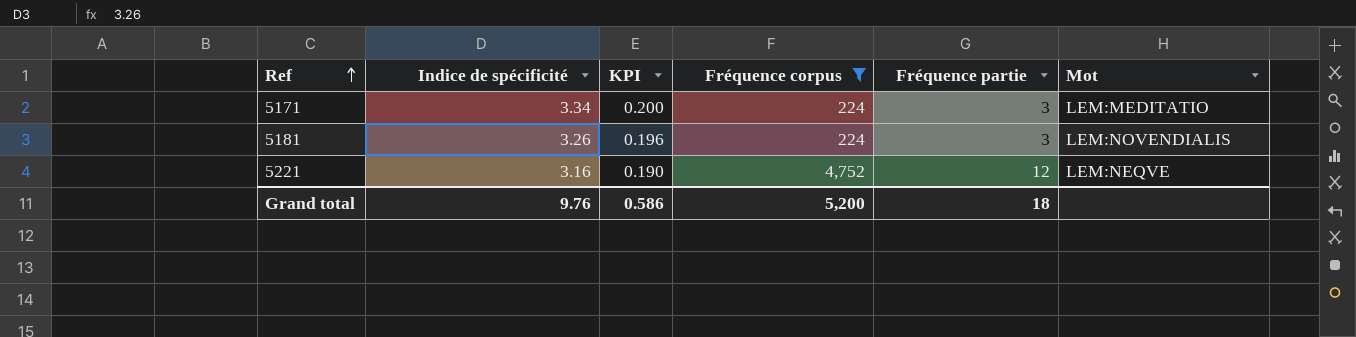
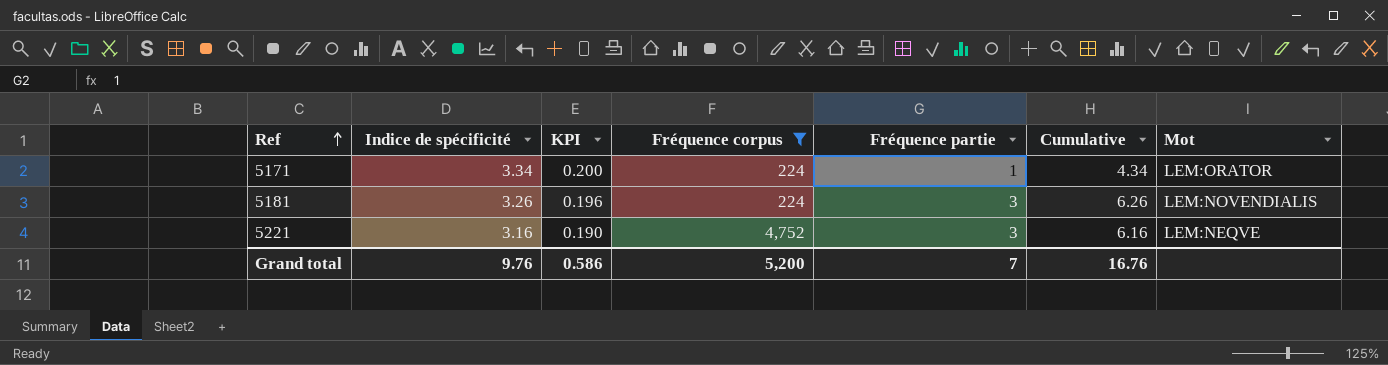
column Cumulative | formula: none -> [Indice de spécificité] + [Fréquence partie]
5171 | Fréquence partie: 3 -> 1
5171 | Mot: LEM:MEDITATIO -> LEM:ORATOR
5221 | Fréquence partie: 12 -> 3
Grand total | Fréquence partie: 18 -> 7

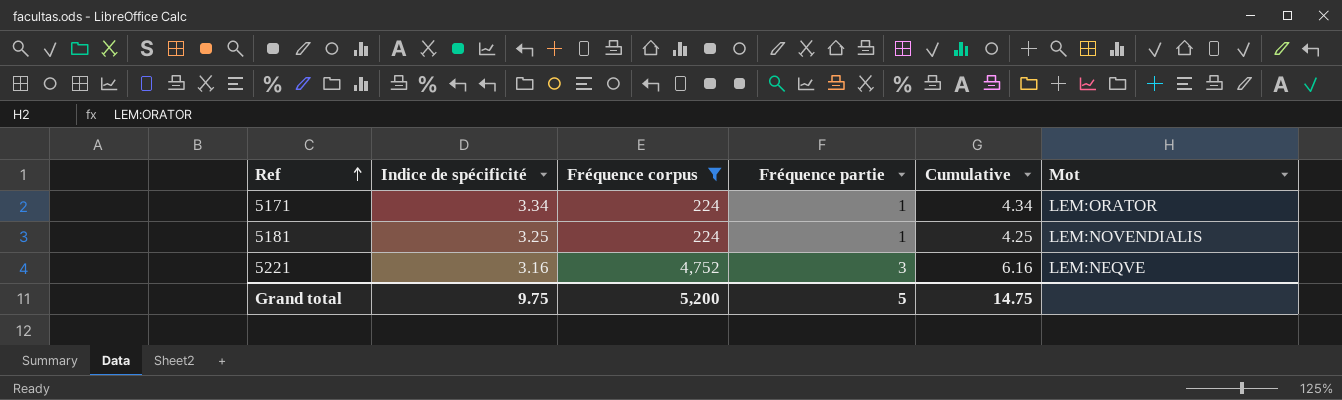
column KPI | formula: [Indice de spécificité] * 0.06 -> none
5181 | Indice de spécificité: 3.26 -> 3.25
5181 | Fréquence partie: 3 -> 1
5181 | Cumulative: 6.26 -> 4.25
Grand total | Indice de spécificité: 9.76 -> 9.75
Grand total | Fréquence partie: 7 -> 5
Grand total | Cumulative: 16.76 -> 14.75

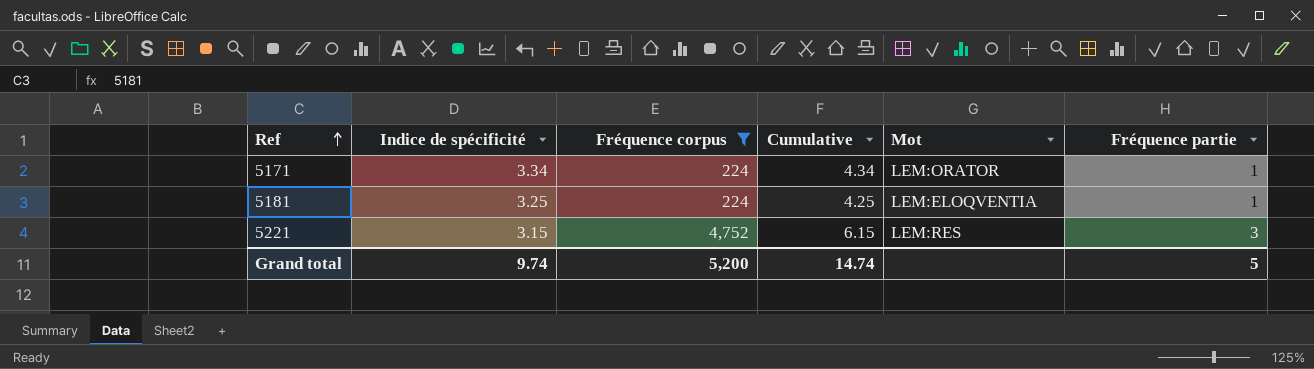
column Fréquence partie | position: 4 -> 6
5181 | Mot: LEM:NOVENDIALIS -> LEM:ELOQVENTIA
5221 | Indice de spécificité: 3.16 -> 3.15
5221 | Cumulative: 6.16 -> 6.15
5221 | Mot: LEM:NEQVE -> LEM:RES
Grand total | Indice de spécificité: 9.75 -> 9.74
Grand total | Cumulative: 14.75 -> 14.74

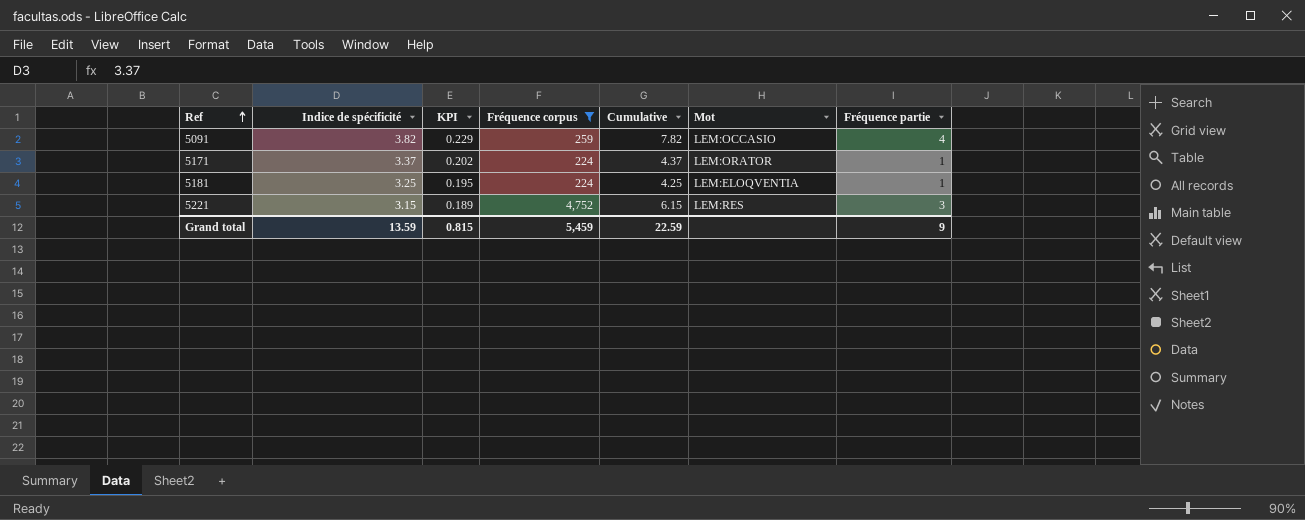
column KPI | formula: none -> [Indice de spécificité] * 0.06
row 5091: none -> 3.82 | 0.229 | 259 | 7.82 | LEM:OCCASIO | 4
5171 | Indice de spécificité: 3.34 -> 3.37
5171 | Cumulative: 4.34 -> 4.37
Grand total | Indice de spécificité: 9.74 -> 13.59
Grand total | Fréquence corpus: 5,200 -> 5,459
Grand total | Cumulative: 14.74 -> 22.59
Grand total | Fréquence partie: 5 -> 9

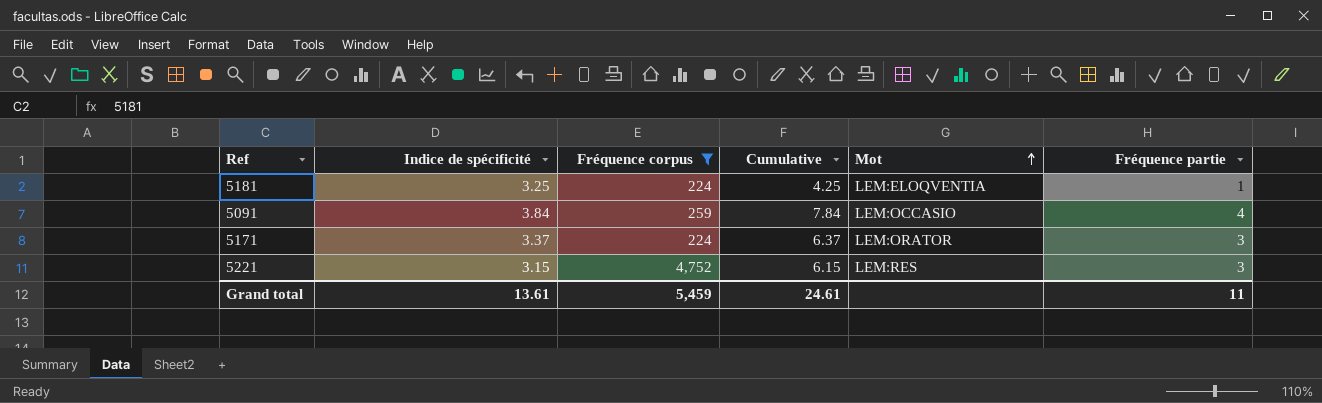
row order: Ref ascending -> Mot ascending
column KPI | formula: [Indice de spécificité] * 0.06 -> none
5091 | Indice de spécificité: 3.82 -> 3.84
5091 | Cumulative: 7.82 -> 7.84
5171 | Cumulative: 4.37 -> 6.37
5171 | Fréquence partie: 1 -> 3
Grand total | Indice de spécificité: 13.59 -> 13.61
Grand total | Cumulative: 22.59 -> 24.61
Grand total | Fréquence partie: 9 -> 11

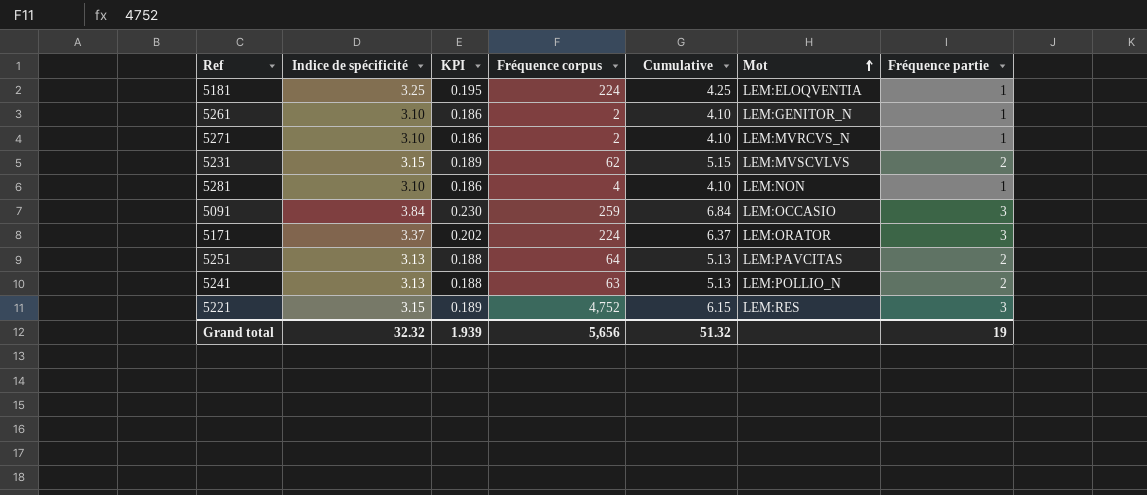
filter: Fréquence corpus >= 224 -> none
column KPI | formula: none -> [Indice de spécificité] * 0.06
5091 | Cumulative: 7.84 -> 6.84
5091 | Fréquence partie: 4 -> 3
Grand total | Indice de spécificité: 13.61 -> 32.32
Grand total | Fréquence corpus: 5,459 -> 5,656
Grand total | Cumulative: 24.61 -> 51.32
Grand total | Fréquence partie: 11 -> 19

